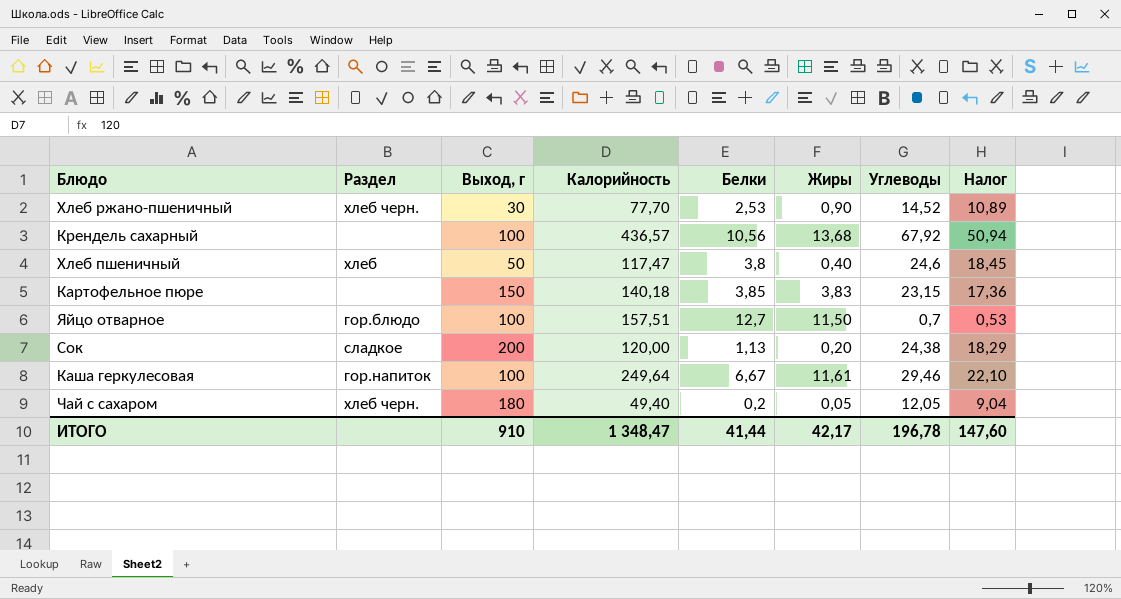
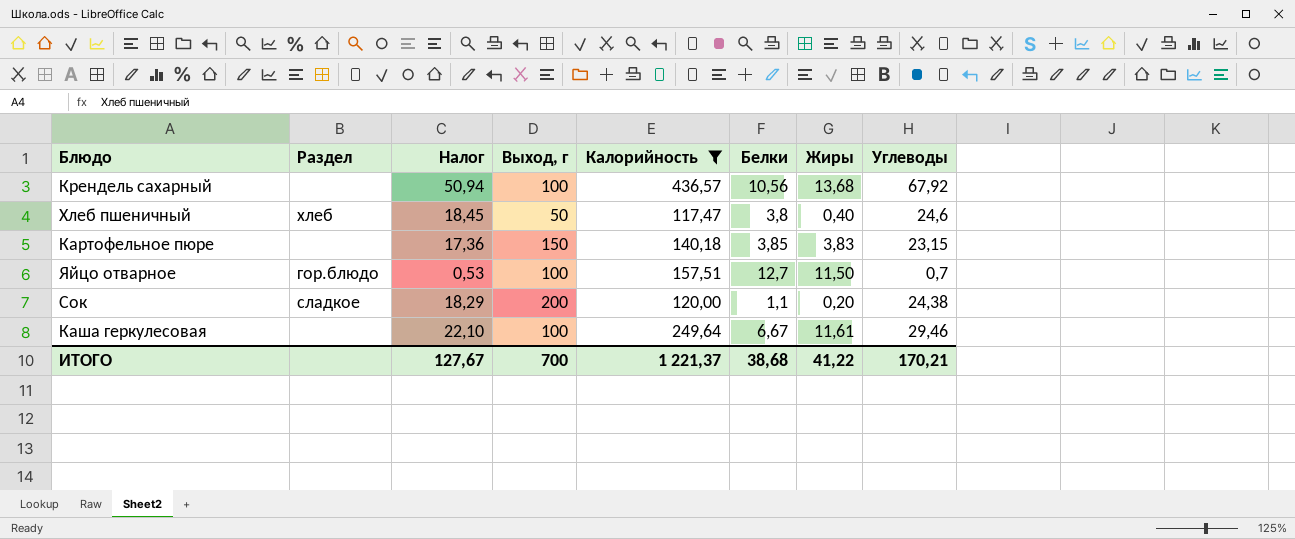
filter: none -> Калорийность >= 117,47
column Налог | position: 8 -> 3
Сок | Белки: 1,13 -> 1,1
Каша геркулесовая | Раздел: гор.напиток -> none
ИТОГО | Налог: 147,60 -> 127,67
ИТОГО | Выход, г: 910 -> 700
ИТОГО | Калорийность: 1 348,47 -> 1 221,37
ИТОГО | Белки: 41,44 -> 38,68
ИТОГО | Жиры: 42,17 -> 41,22
ИТОГО | Углеводы: 196,78 -> 170,21

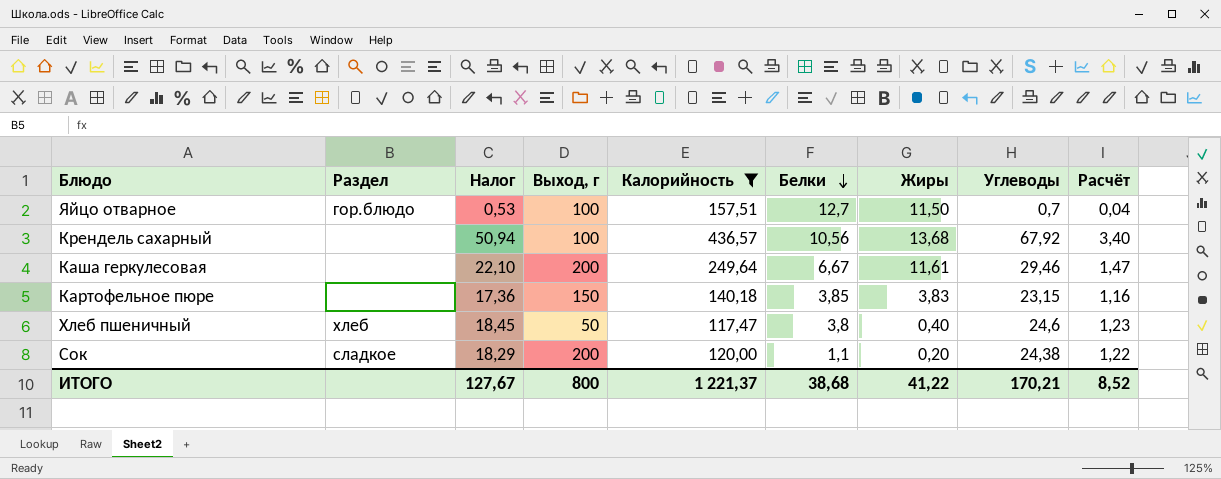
row order: none -> Белки descending
column Расчёт | formula: none -> [Углеводы] * 0,05
Каша геркулесовая | Выход, г: 100 -> 200
ИТОГО | Выход, г: 700 -> 800

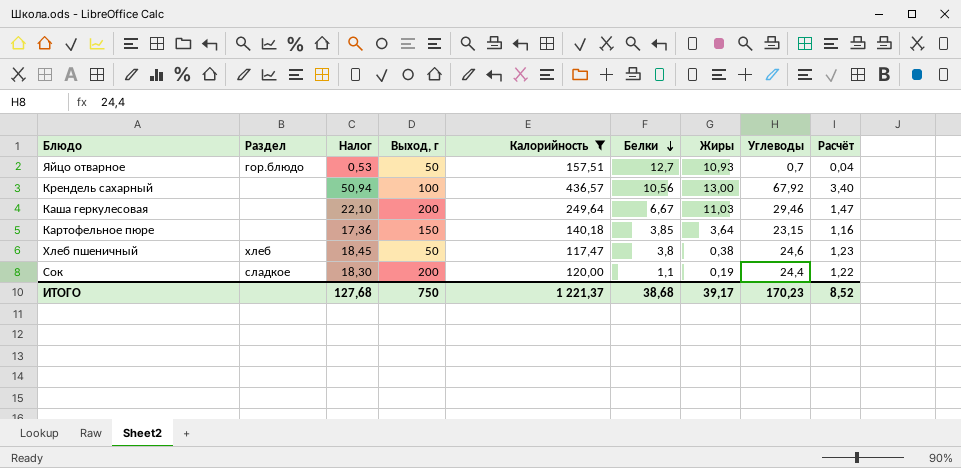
Яйцо отварное | Выход, г: 100 -> 50
Яйцо отварное | Жиры: 11,50 -> 10,93
Крендель сахарный | Жиры: 13,68 -> 13,00
Каша геркулесовая | Жиры: 11,61 -> 11,03
Картофельное пюре | Жиры: 3,83 -> 3,64
Хлеб пшеничный | Жиры: 0,40 -> 0,38
Сок | Налог: 18,29 -> 18,30
Сок | Жиры: 0,20 -> 0,19
Сок | Углеводы: 24,38 -> 24,4
ИТОГО | Налог: 127,67 -> 127,68
ИТОГО | Выход, г: 800 -> 750
ИТОГО | Жиры: 41,22 -> 39,17
ИТОГО | Углеводы: 170,21 -> 170,23

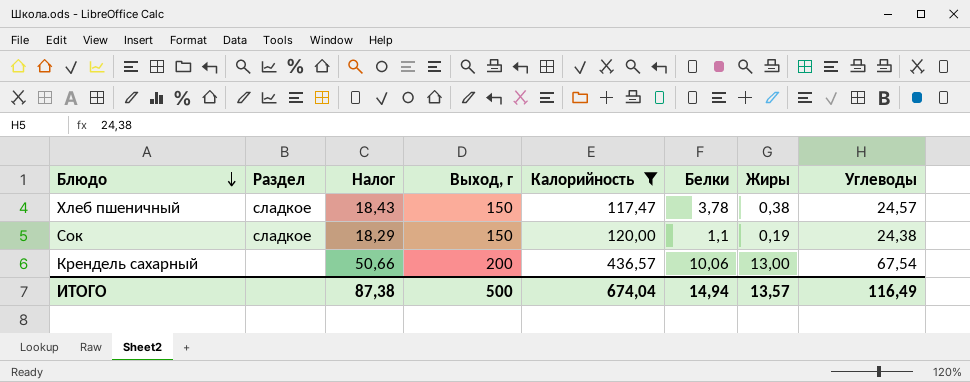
row order: Белки descending -> Блюдо descending
column Расчёт | formula: [Углеводы] * 0,05 -> none
row Яйцо отварное: гор.блюдо | 0,53 | 50 | 157,51 | 12,7 | 10,93 | 0,7 | 0,04 -> none
row Каша геркулесовая: none | 22,10 | 200 | 249,64 | 6,67 | 11,03 | 29,46 | 1,47 -> none
row Картофельное пюре: none | 17,36 | 150 | 140,18 | 3,85 | 3,64 | 23,15 | 1,16 -> none
Хлеб пшеничный | Раздел: хлеб -> сладкое
Хлеб пшеничный | Налог: 18,45 -> 18,43
Хлеб пшеничный | Выход, г: 50 -> 150
Хлеб пшеничный | Белки: 3,8 -> 3,78
Хлеб пшеничный | Углеводы: 24,6 -> 24,57
Сок | Налог: 18,30 -> 18,29
Сок | Выход, г: 200 -> 150
Сок | Углеводы: 24,4 -> 24,38
Крендель сахарный | Налог: 50,94 -> 50,66
Крендель сахарный | Выход, г: 100 -> 200
Крендель сахарный | Белки: 10,56 -> 10,06
Крендель сахарный | Углеводы: 67,92 -> 67,54
ИТОГО | Налог: 127,68 -> 87,38
ИТОГО | Выход, г: 750 -> 500
ИТОГО | Калорийность: 1 221,37 -> 674,04
ИТОГО | Белки: 38,68 -> 14,94
ИТОГО | Жиры: 39,17 -> 13,57
ИТОГО | Углеводы: 170,23 -> 116,49

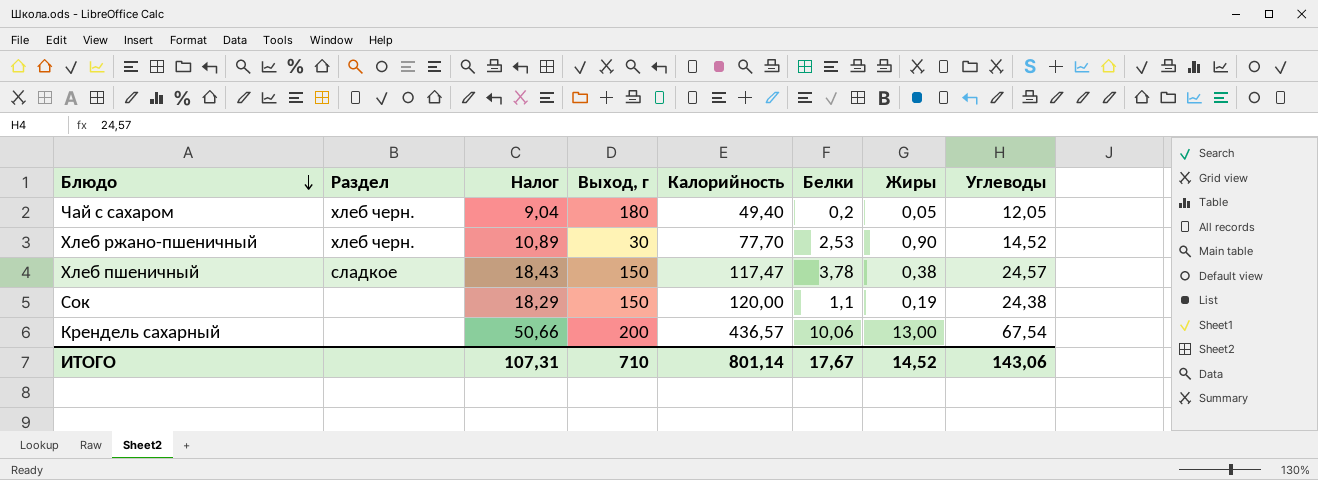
filter: Калорийность >= 117,47 -> none
Сок | Раздел: сладкое -> none
ИТОГО | Налог: 87,38 -> 107,31
ИТОГО | Выход, г: 500 -> 710
ИТОГО | Калорийность: 674,04 -> 801,14
ИТОГО | Белки: 14,94 -> 17,67
ИТОГО | Жиры: 13,57 -> 14,52
ИТОГО | Углеводы: 116,49 -> 143,06

